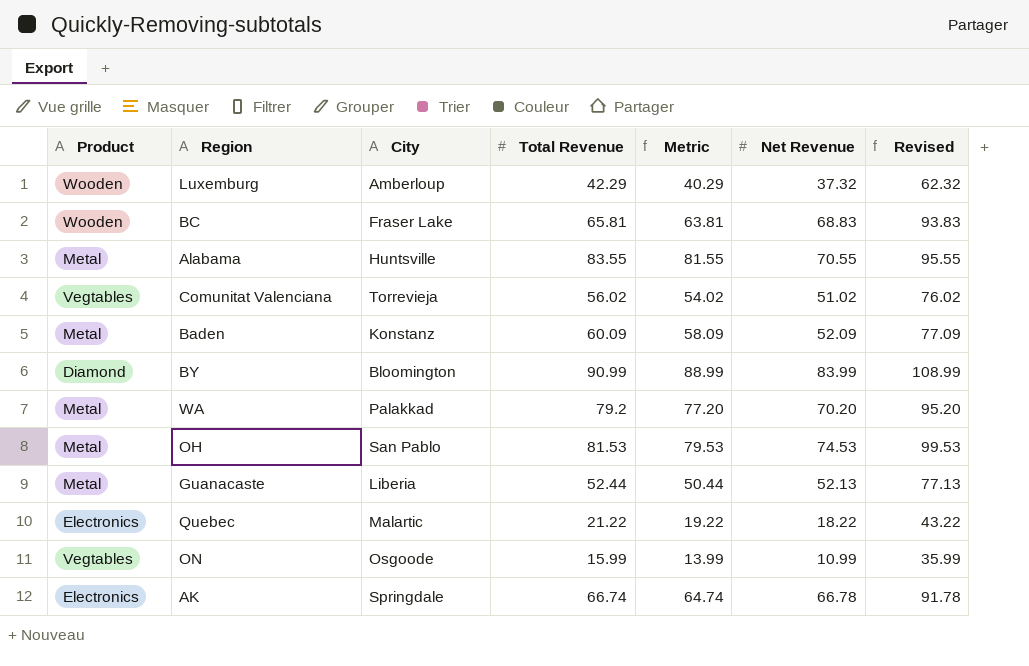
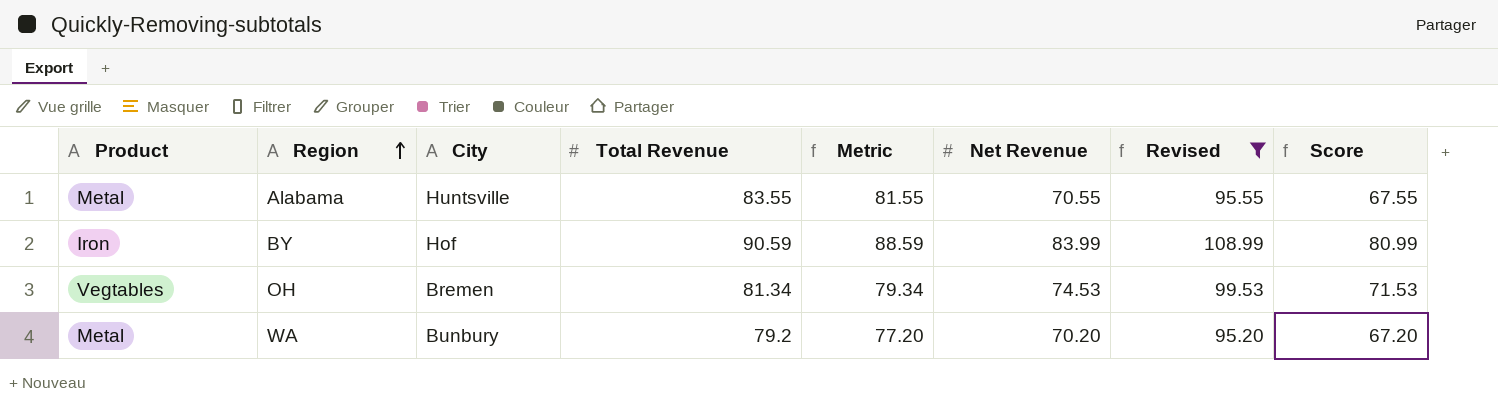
filter: none -> Revised >= 95.20
row order: none -> Region ascending
column Score | formula: none -> [Net Revenue] - 3
BY | Product: Diamond -> Iron
BY | City: Bloomington -> Hof
BY | Total Revenue: 90.99 -> 90.59
BY | Metric: 88.99 -> 88.59
OH | Product: Metal -> Vegtables
OH | City: San Pablo -> Bremen
OH | Total Revenue: 81.53 -> 81.34
OH | Metric: 79.53 -> 79.34
WA | City: Palakkad -> Bunbury

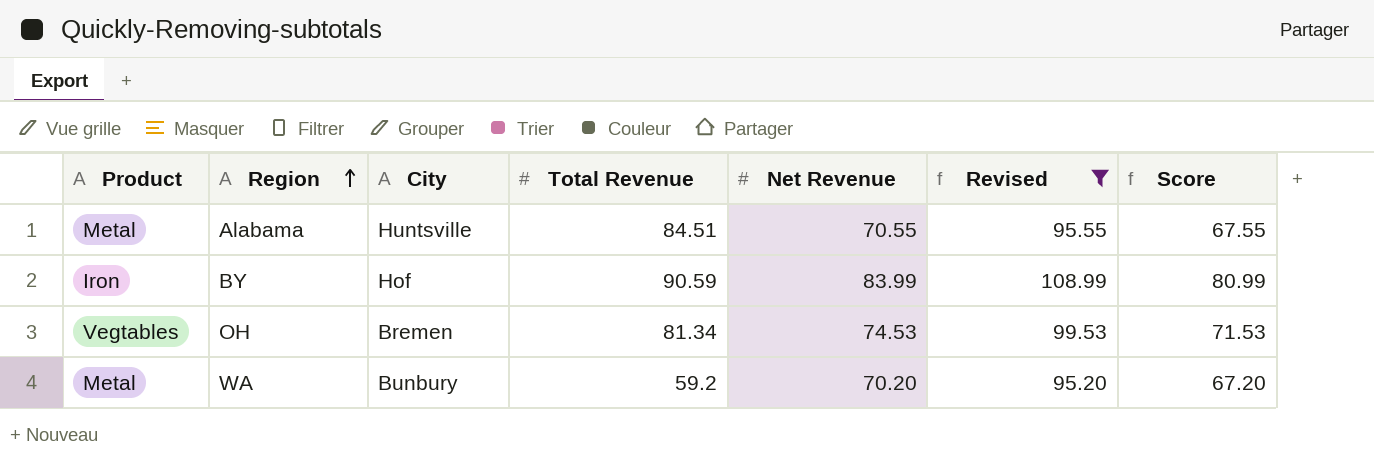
column Metric | formula: [Total Revenue] - 2 -> none
Alabama | Total Revenue: 83.55 -> 84.51
WA | Total Revenue: 79.2 -> 59.2

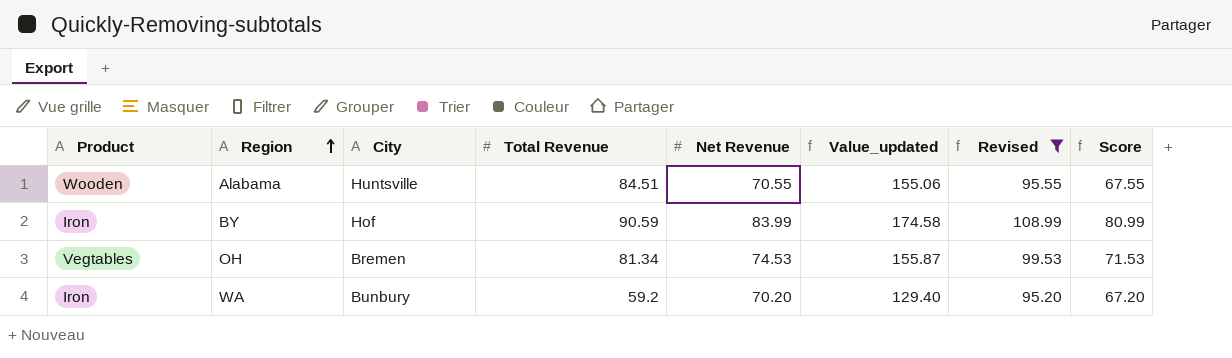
column Value_updated | formula: none -> [Total Revenue] + [Net Revenue]
Alabama | Product: Metal -> Wooden
WA | Product: Metal -> Iron

